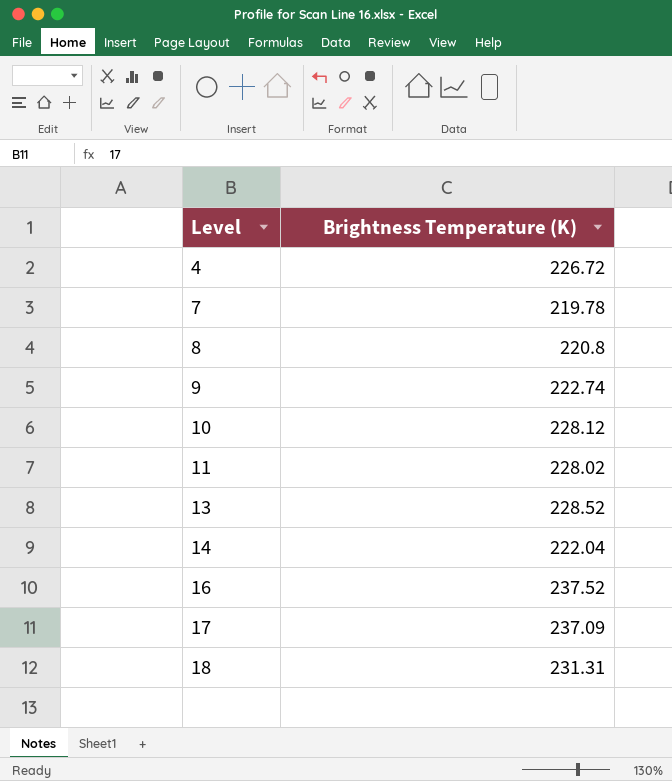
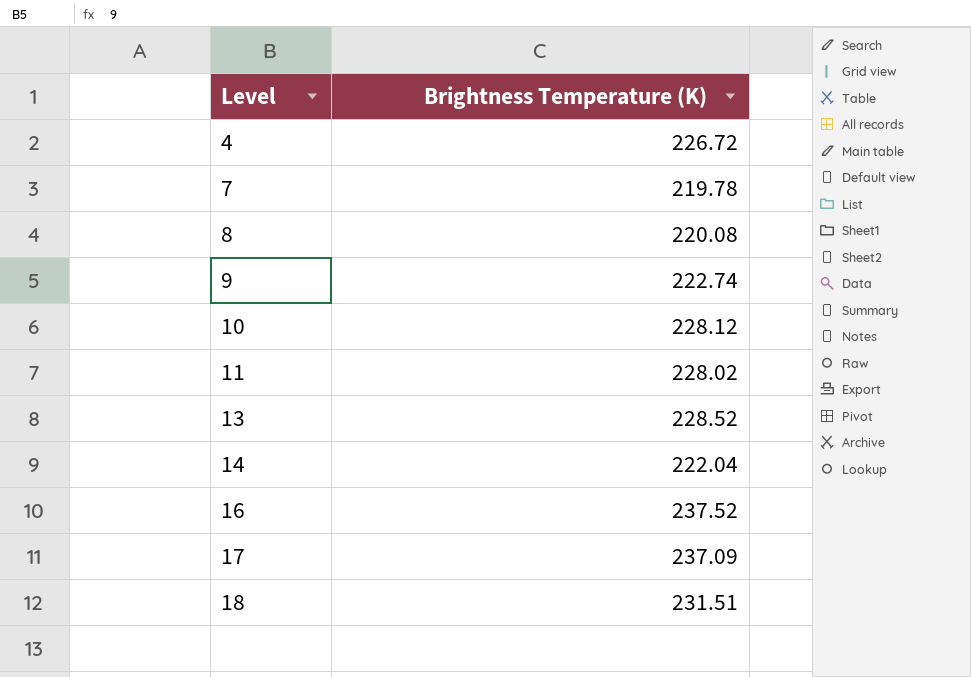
8 | Brightness Temperature (K): 220.8 -> 220.08
18 | Brightness Temperature (K): 231.31 -> 231.51

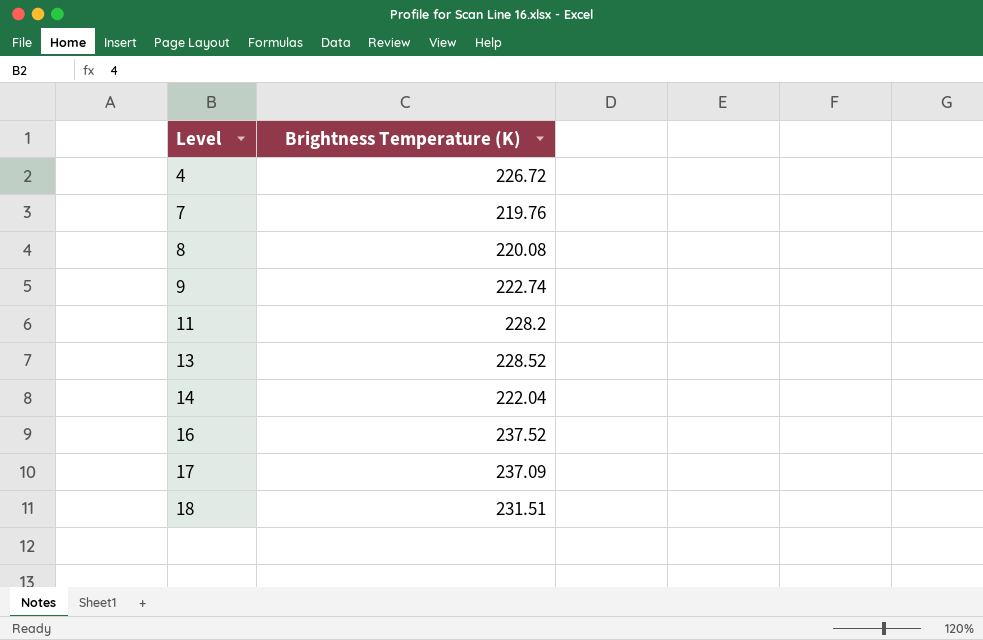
row 10: 228.12 -> none
7 | Brightness Temperature (K): 219.78 -> 219.76
11 | Brightness Temperature (K): 228.02 -> 228.2

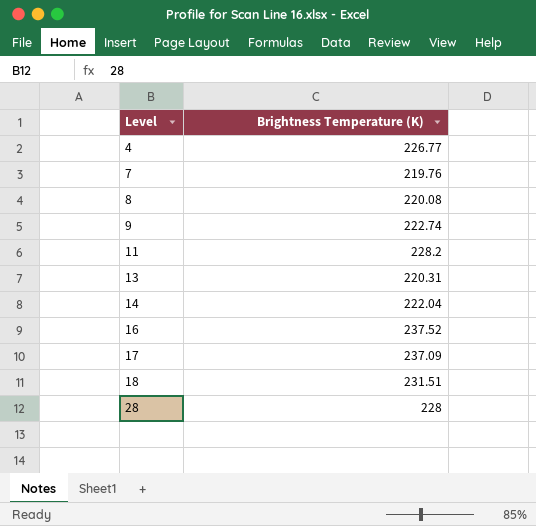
4 | Brightness Temperature (K): 226.72 -> 226.77
13 | Brightness Temperature (K): 228.52 -> 220.31
row 28: none -> 228

